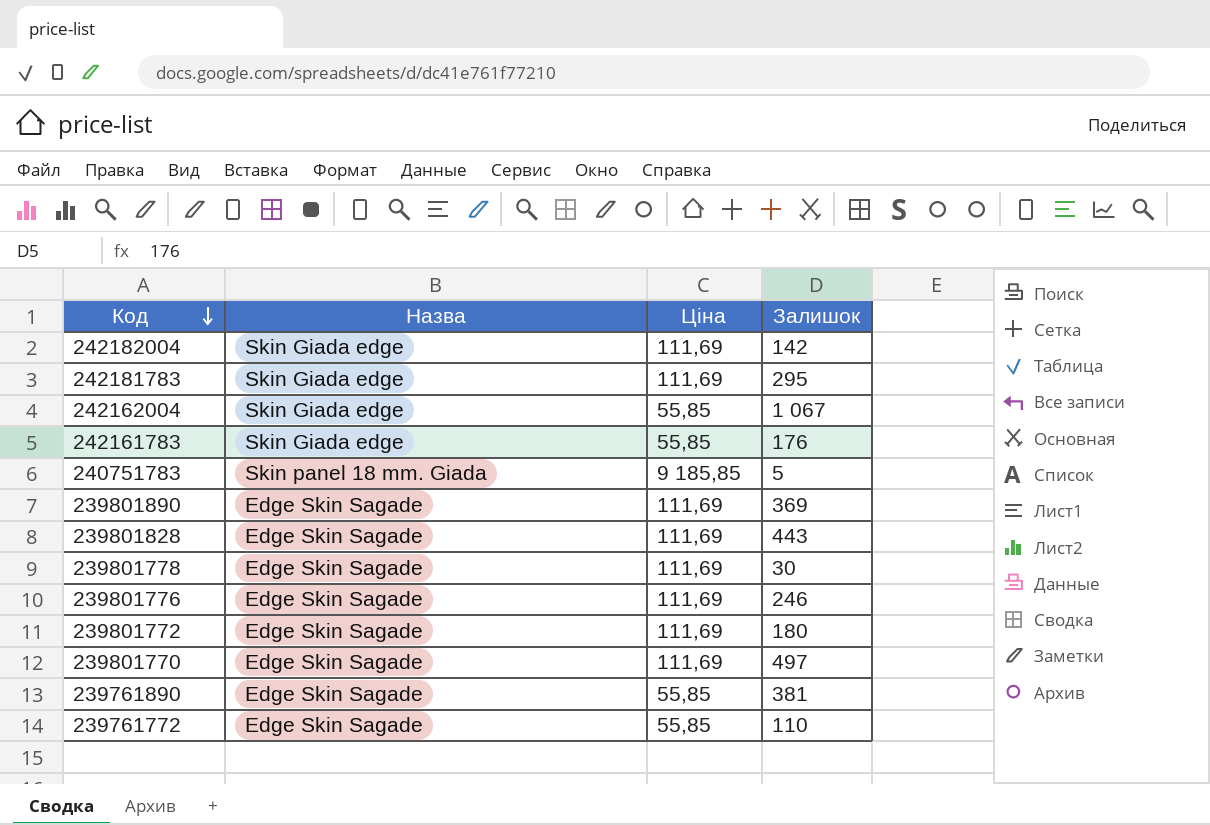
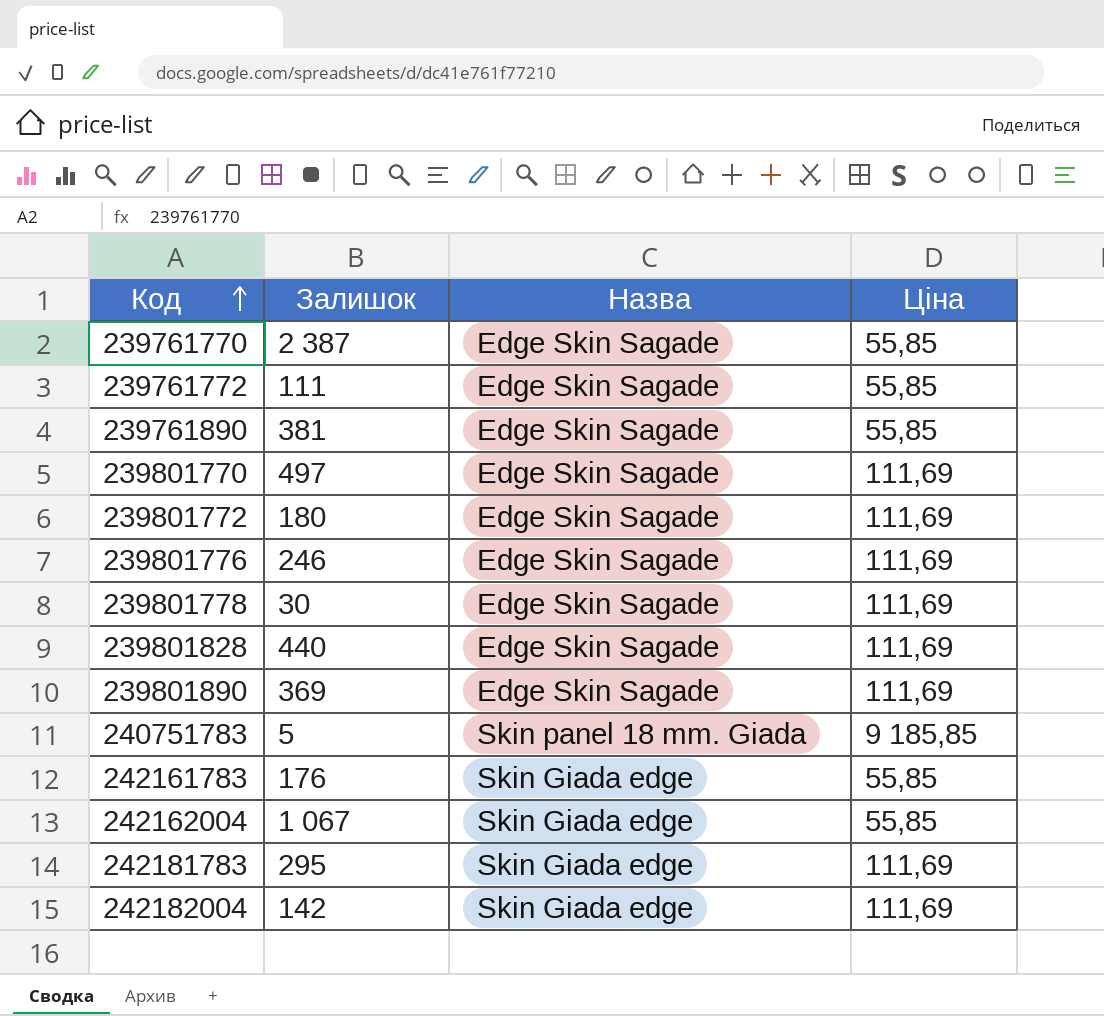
row order: Код descending -> Код ascending
column Залишок | position: 4 -> 2
row 239761770: none -> 2 387 | Edge Skin Sagade | 55,85
239761772 | Залишок: 110 -> 111
239801828 | Залишок: 443 -> 440

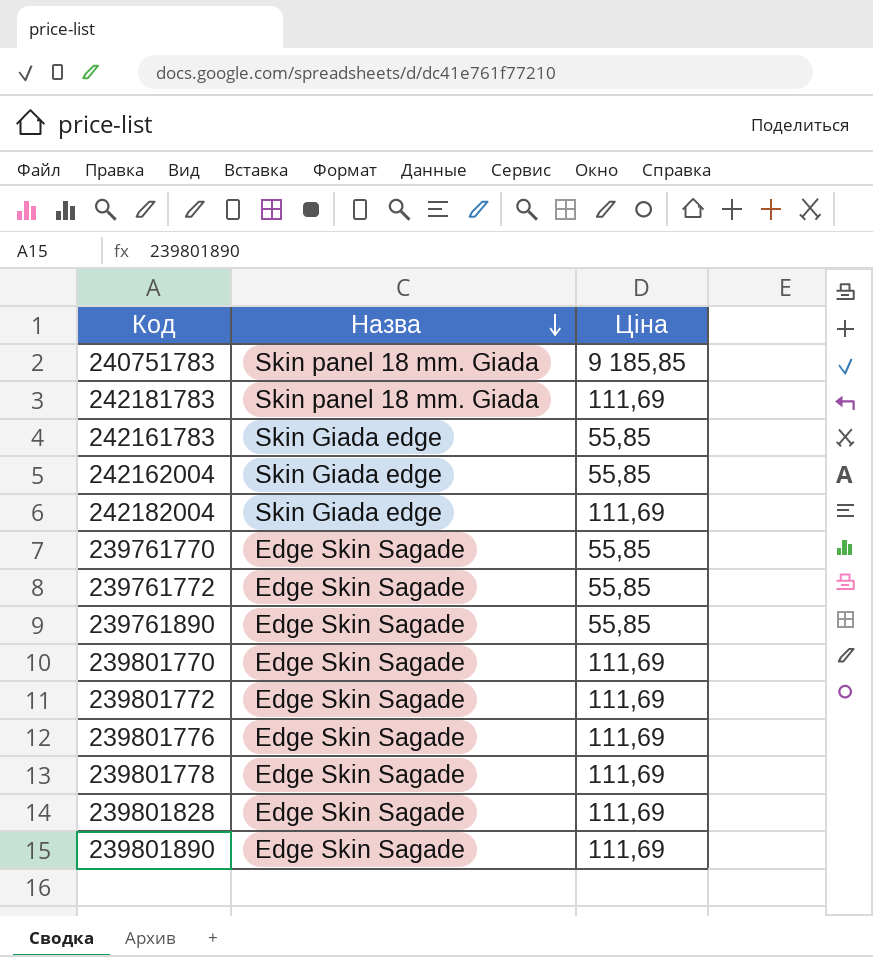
row order: Код ascending -> Назва descending
column Залишок | position: 2 -> none
242181783 | Назва: Skin Giada edge -> Skin panel 18 mm. Giada

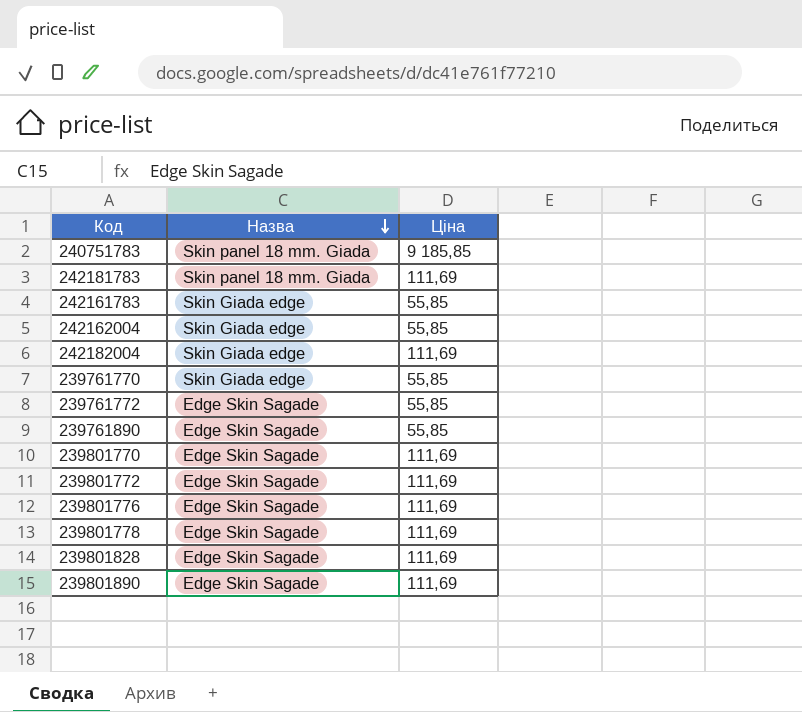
239761770 | Назва: Edge Skin Sagade -> Skin Giada edge

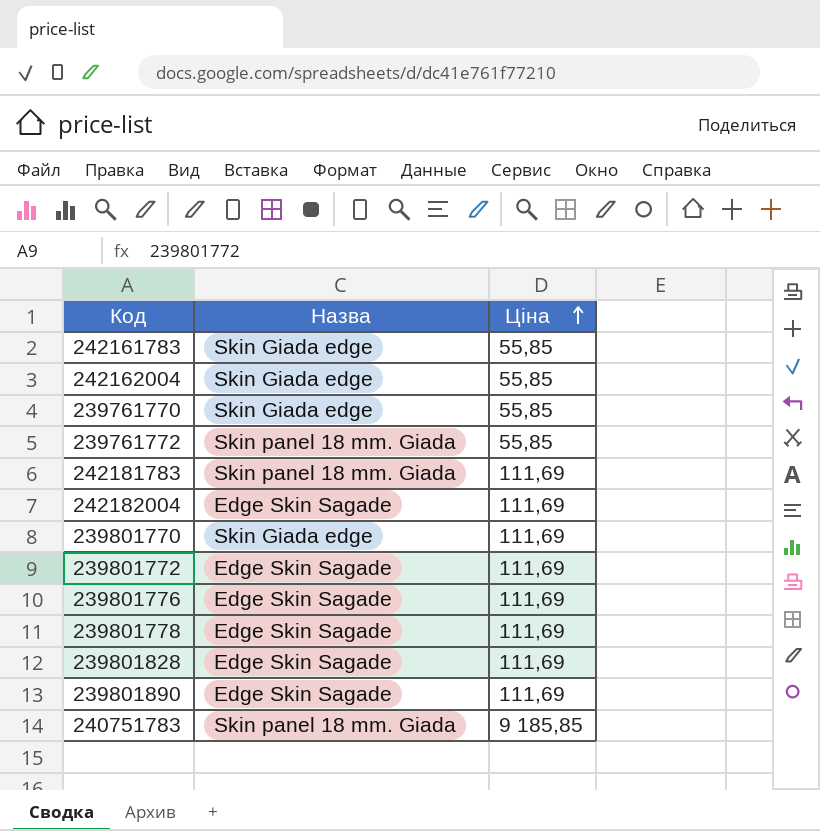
row order: Назва descending -> Ціна ascending
row 239761890: Edge Skin Sagade | 55,85 -> none
239761772 | Назва: Edge Skin Sagade -> Skin panel 18 mm. Giada
242182004 | Назва: Skin Giada edge -> Edge Skin Sagade
239801770 | Назва: Edge Skin Sagade -> Skin Giada edge

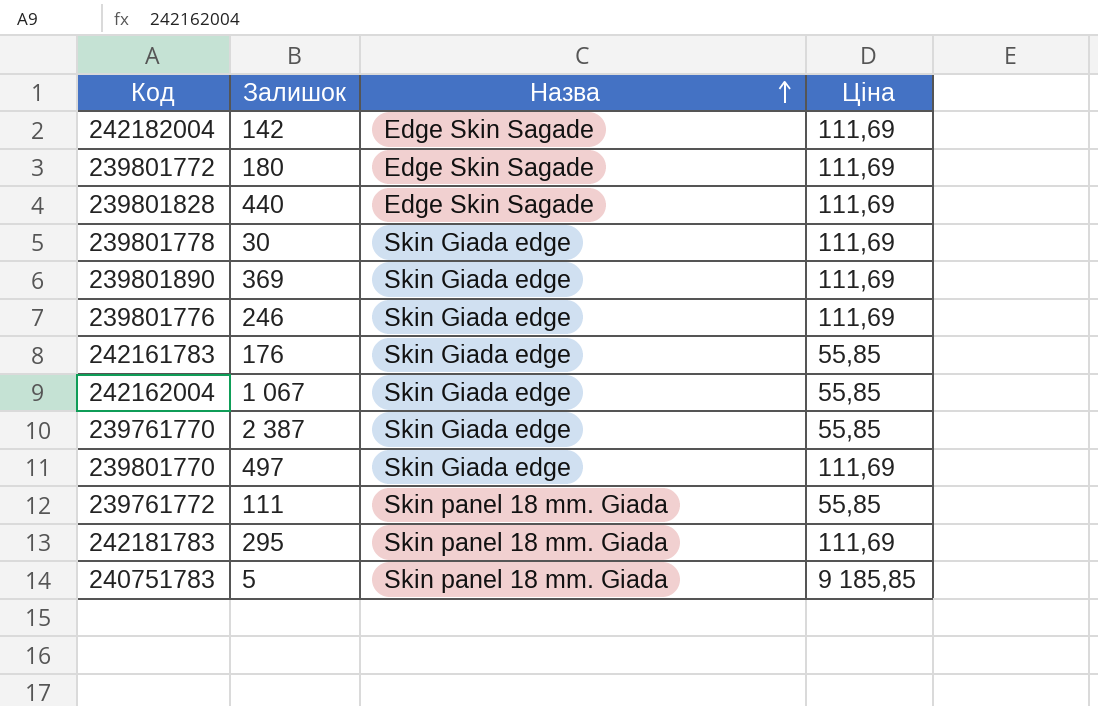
row order: Ціна ascending -> Назва ascending
column Залишок | position: none -> 2
239801778 | Назва: Edge Skin Sagade -> Skin Giada edge
239801890 | Назва: Edge Skin Sagade -> Skin Giada edge
239801776 | Назва: Edge Skin Sagade -> Skin Giada edge

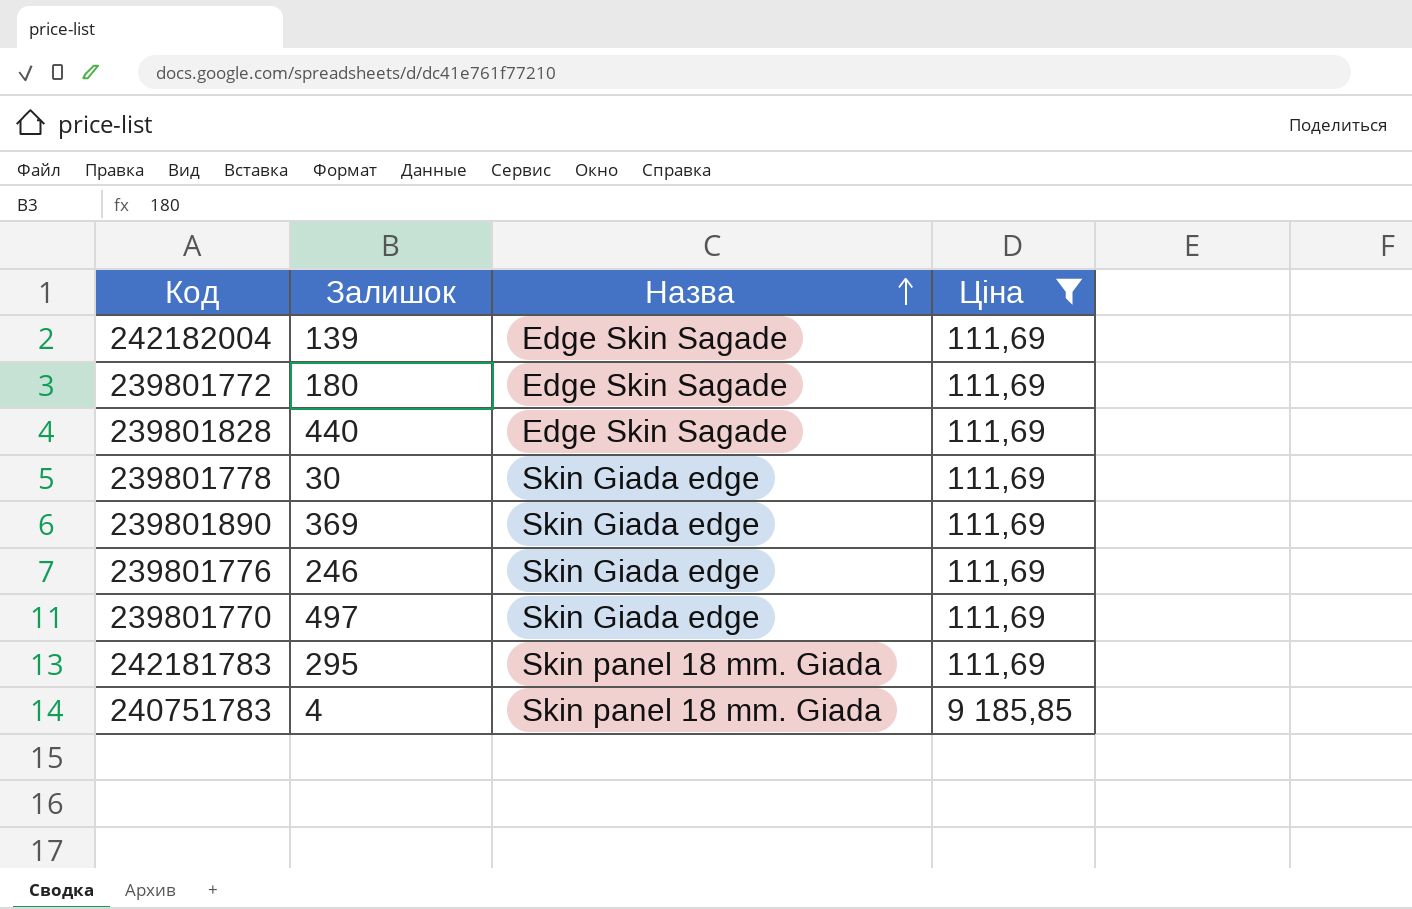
filter: none -> Ціна != 55,85
242182004 | Залишок: 142 -> 139
240751783 | Залишок: 5 -> 4

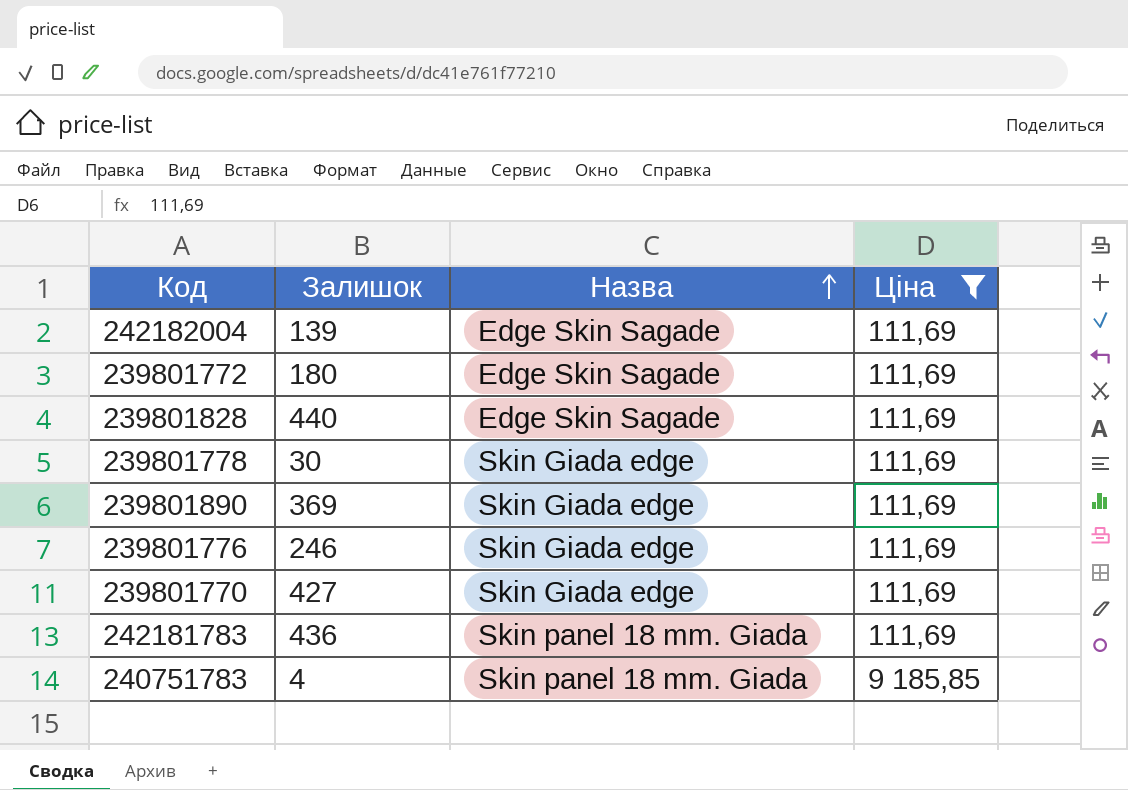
239801770 | Залишок: 497 -> 427
242181783 | Залишок: 295 -> 436

